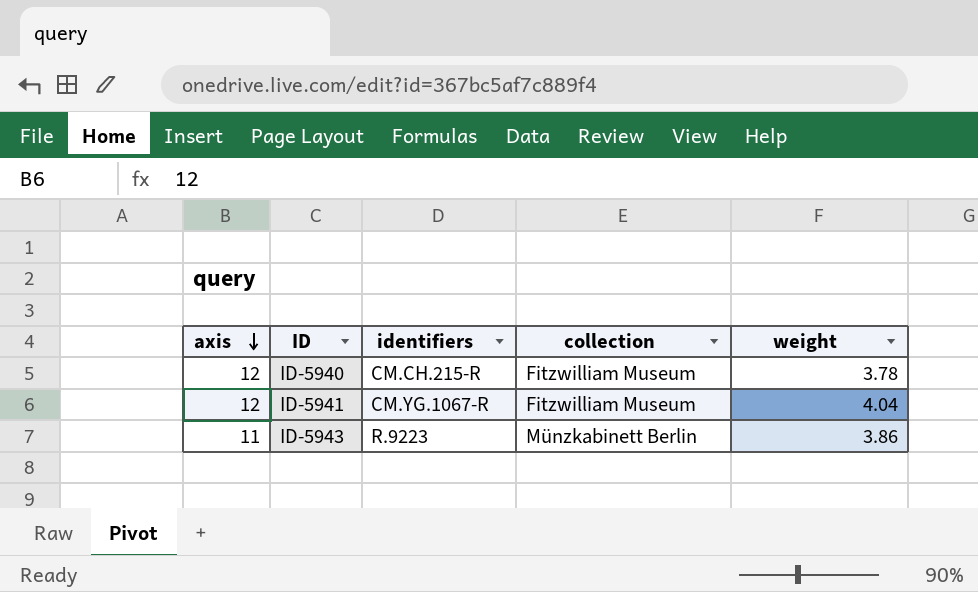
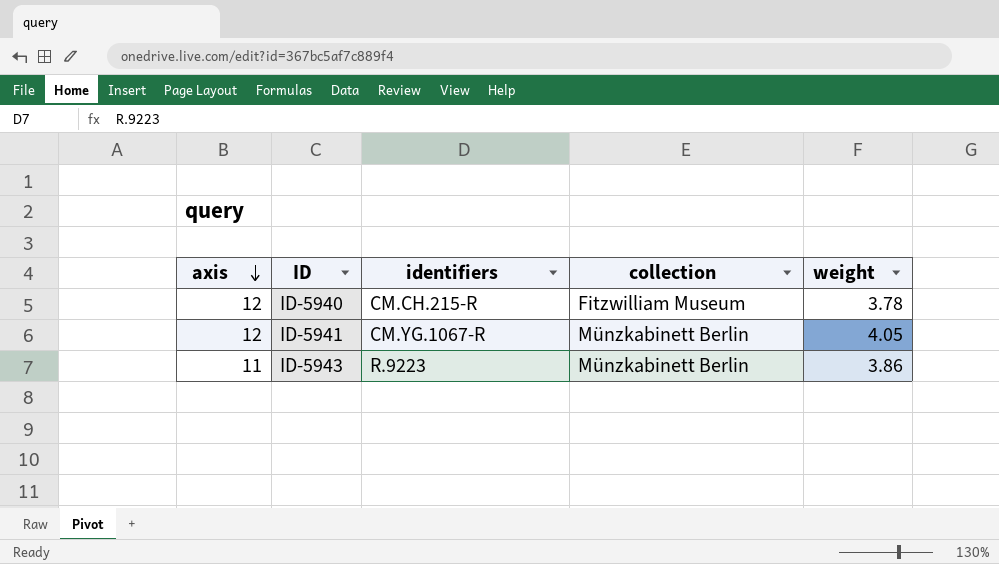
ID-5941 | collection: Fitzwilliam Museum -> Münzkabinett Berlin
ID-5941 | weight: 4.04 -> 4.05

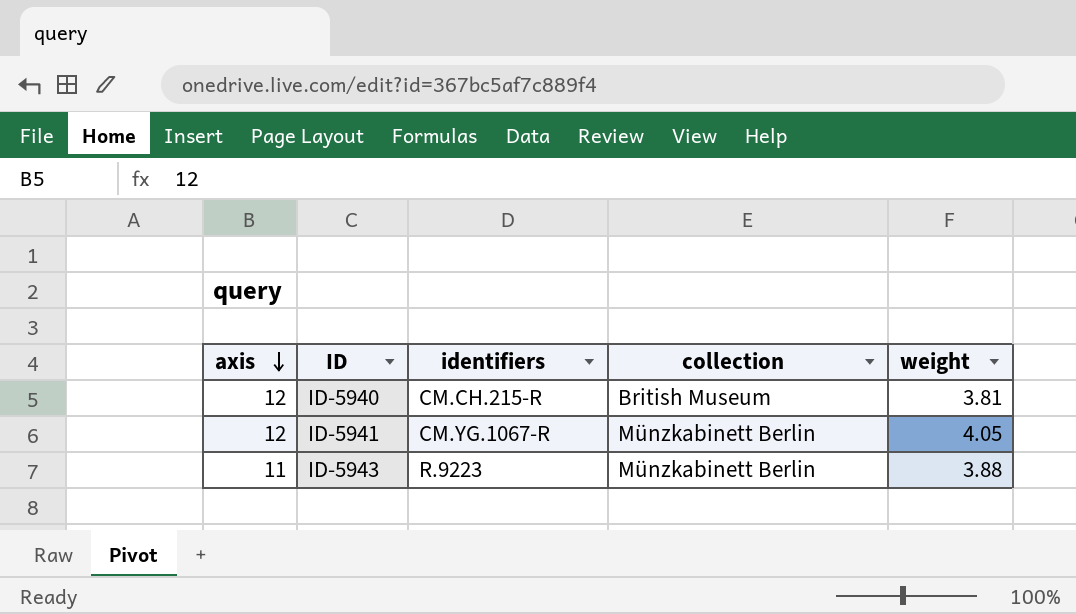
ID-5940 | collection: Fitzwilliam Museum -> British Museum
ID-5940 | weight: 3.78 -> 3.81
ID-5943 | weight: 3.86 -> 3.88

